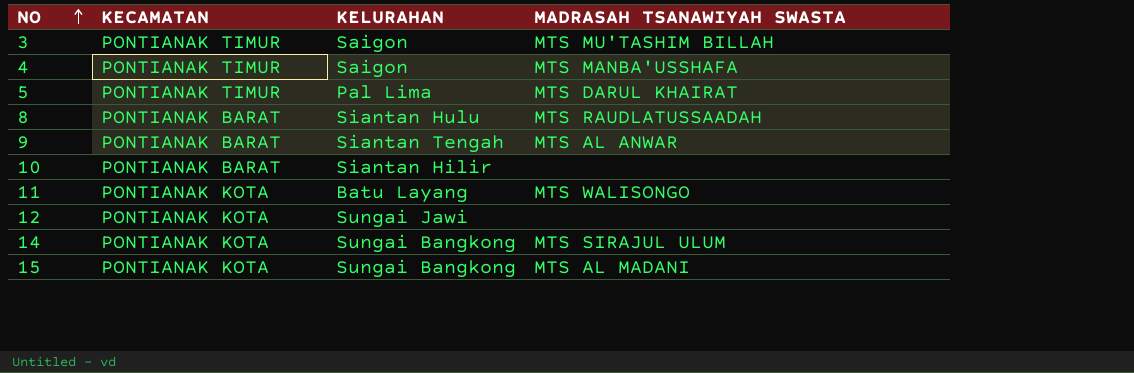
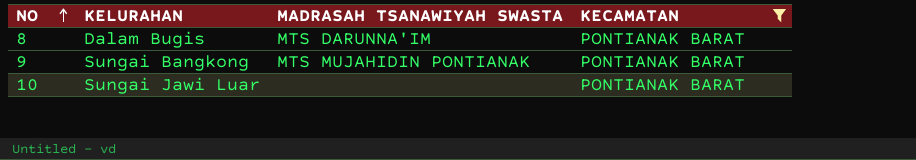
filter: none -> KECAMATAN = PONTIANAK BARAT
column KECAMATAN | position: 2 -> 4
8 | KELURAHAN: Siantan Hulu -> Dalam Bugis
8 | MADRASAH TSANAWIYAH SWASTA: MTS RAUDLATUSSAADAH -> MTS DARUNNA'IM
9 | KELURAHAN: Siantan Tengah -> Sungai Bangkong
9 | MADRASAH TSANAWIYAH SWASTA: MTS AL ANWAR -> MTS MUJAHIDIN PONTIANAK
10 | KELURAHAN: Siantan Hilir -> Sungai Jawi Luar

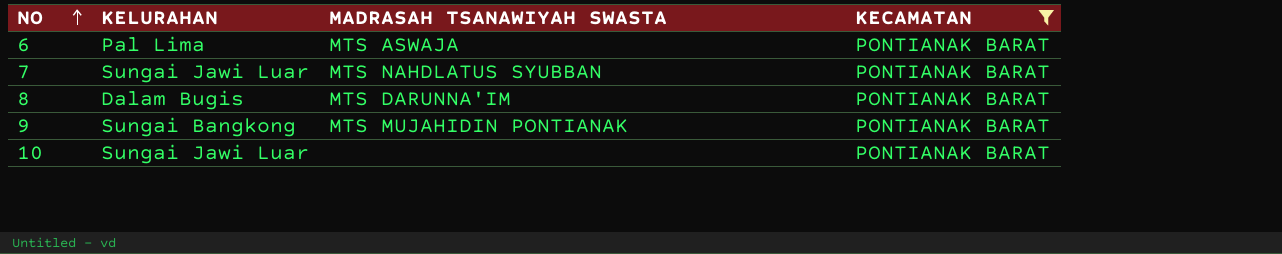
row 6: none -> Pal Lima | MTS ASWAJA | PONTIANAK BARAT
row 7: none -> Sungai Jawi Luar | MTS NAHDLATUS SYUBBAN | PONTIANAK BARAT

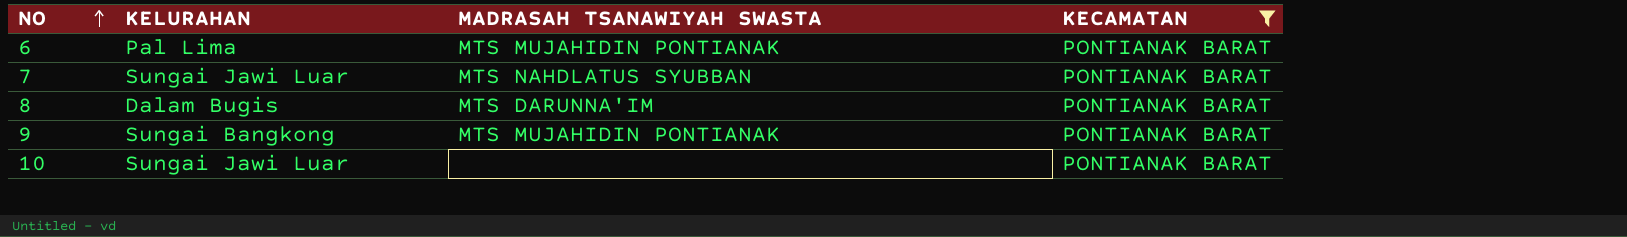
6 | MADRASAH TSANAWIYAH SWASTA: MTS ASWAJA -> MTS MUJAHIDIN PONTIANAK

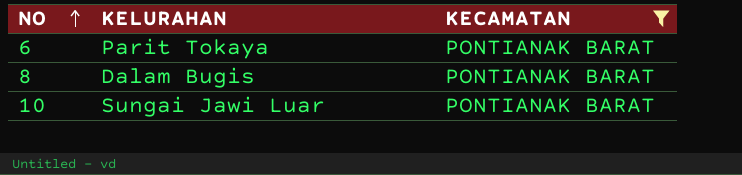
column MADRASAH TSANAWIYAH SWASTA | position: 3 -> none
row 7: Sungai Jawi Luar | MTS NAHDLATUS SYUBBAN | PONTIANAK BARAT -> none
row 9: Sungai Bangkong | MTS MUJAHIDIN PONTIANAK | PONTIANAK BARAT -> none
6 | KELURAHAN: Pal Lima -> Parit Tokaya

